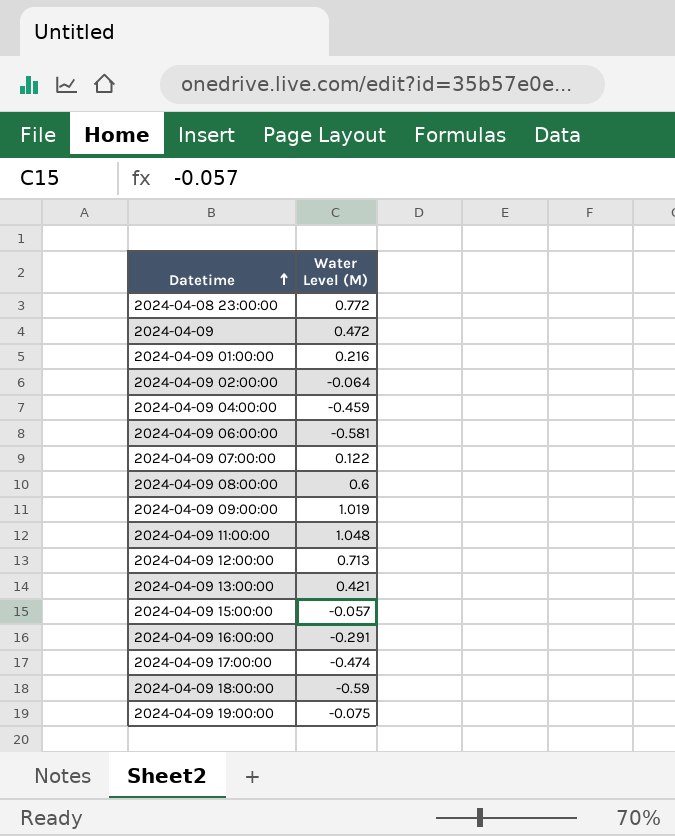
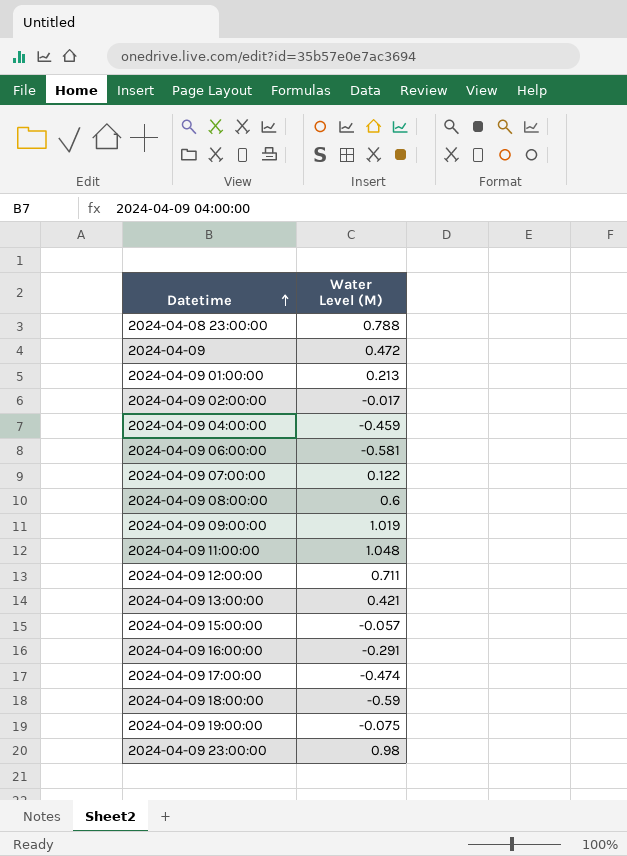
2024-04-08 23:00:00 | Water Level (M): 0.772 -> 0.788
2024-04-09 01:00:00 | Water Level (M): 0.216 -> 0.213
2024-04-09 02:00:00 | Water Level (M): -0.064 -> -0.017
2024-04-09 12:00:00 | Water Level (M): 0.713 -> 0.711
row 2024-04-09 23:00:00: none -> 0.98

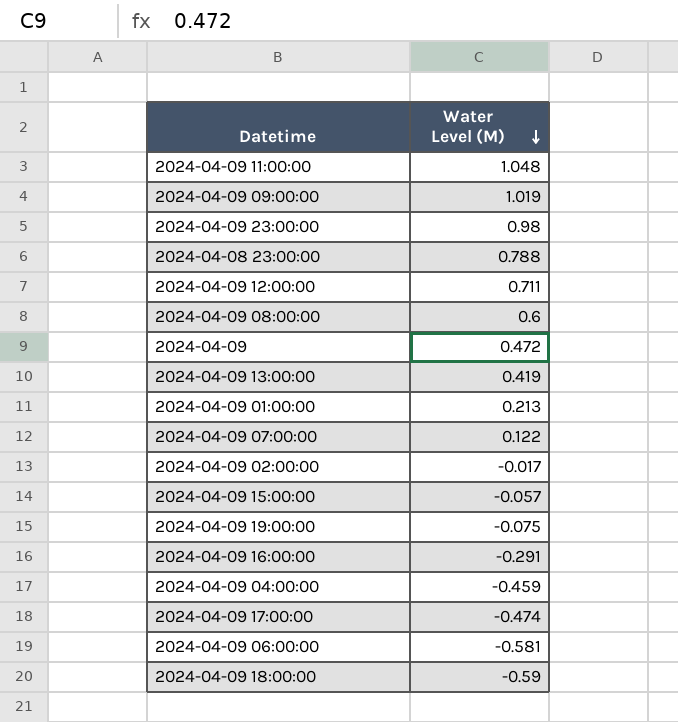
row order: Datetime ascending -> Water Level (M) descending
2024-04-09 13:00:00 | Water Level (M): 0.421 -> 0.419

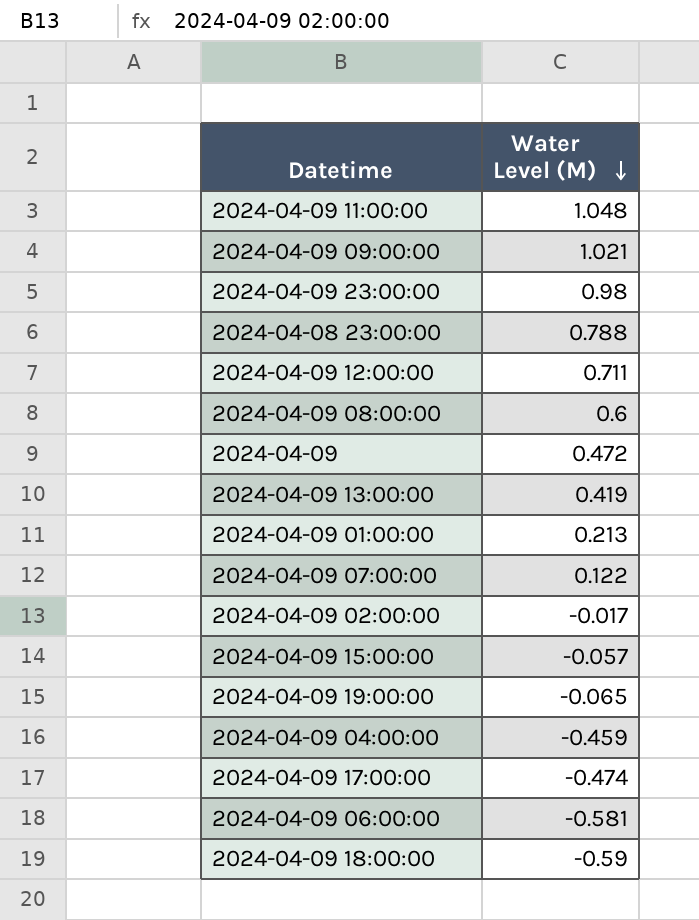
row 2024-04-09 16:00:00: -0.291 -> none
2024-04-09 09:00:00 | Water Level (M): 1.019 -> 1.021
2024-04-09 19:00:00 | Water Level (M): -0.075 -> -0.065

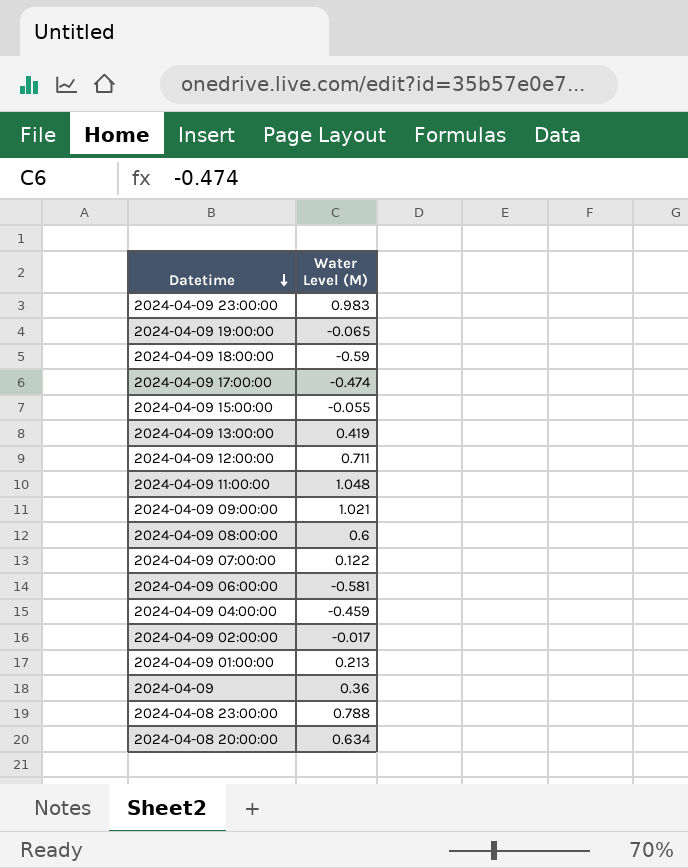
row order: Water Level (M) descending -> Datetime descending
2024-04-09 23:00:00 | Water Level (M): 0.98 -> 0.983
2024-04-09 15:00:00 | Water Level (M): -0.057 -> -0.055
2024-04-09 | Water Level (M): 0.472 -> 0.36
row 2024-04-08 20:00:00: none -> 0.634

